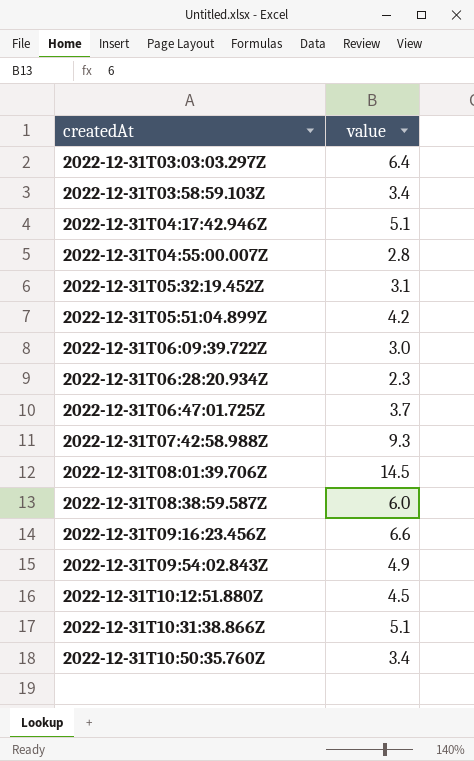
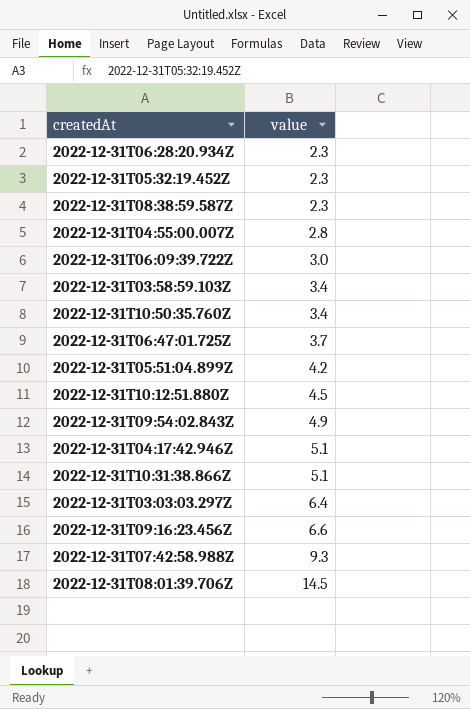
row order: createdAt ascending -> value ascending
2022-12-31T05:32:19.452Z | value: 3.1 -> 2.3
2022-12-31T08:38:59.587Z | value: 6.0 -> 2.3

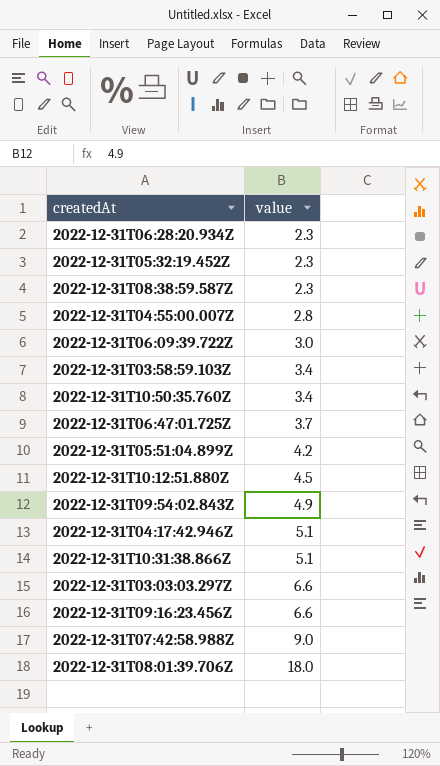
2022-12-31T03:03:03.297Z | value: 6.4 -> 6.6
2022-12-31T07:42:58.988Z | value: 9.3 -> 9.0
2022-12-31T08:01:39.706Z | value: 14.5 -> 18.0

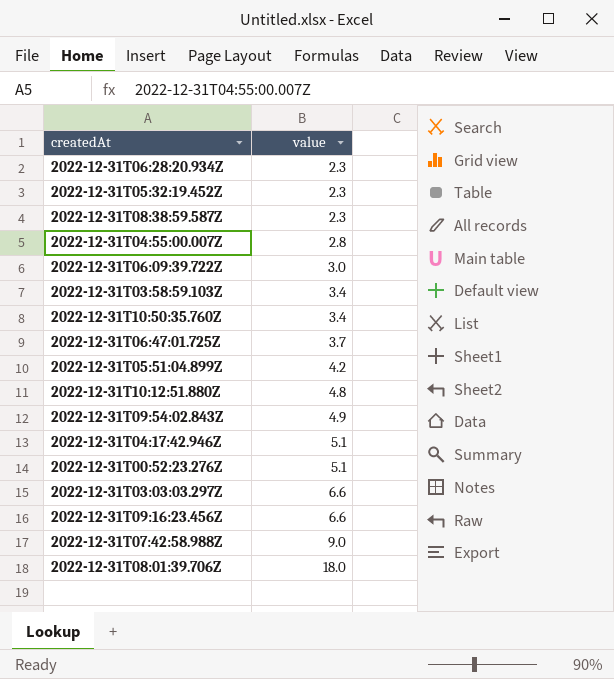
row 2022-12-31T10:31:38.866Z: 5.1 -> none
2022-12-31T10:12:51.880Z | value: 4.5 -> 4.8
row 2022-12-31T00:52:23.276Z: none -> 5.1

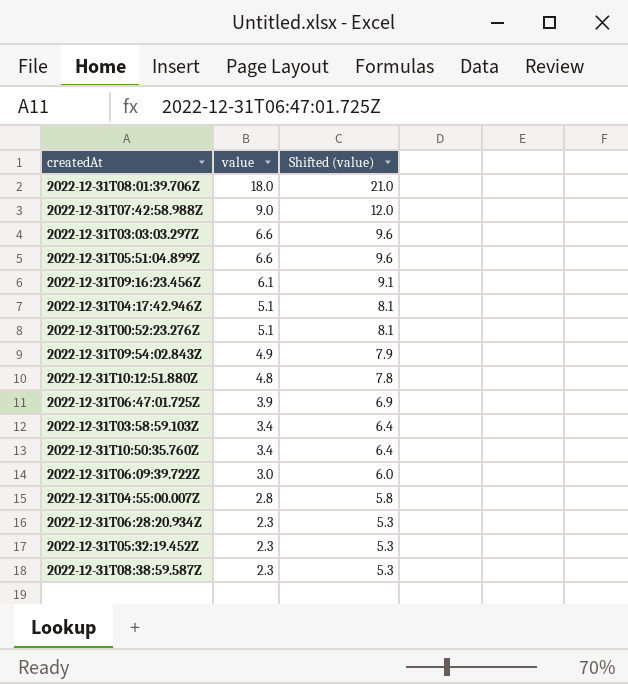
row order: value ascending -> value descending
column Shifted (value) | formula: none -> [value] + 3
2022-12-31T05:51:04.899Z | value: 4.2 -> 6.6
2022-12-31T09:16:23.456Z | value: 6.6 -> 6.1
2022-12-31T06:47:01.725Z | value: 3.7 -> 3.9

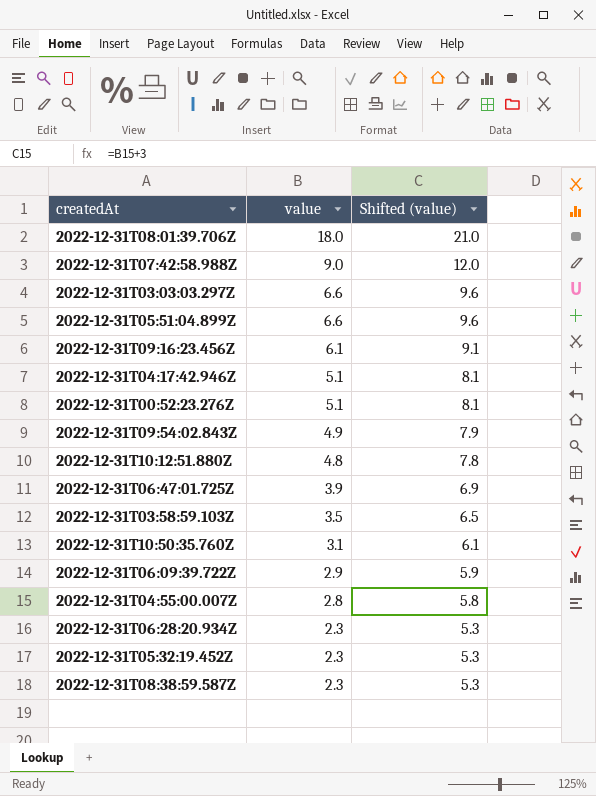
2022-12-31T03:58:59.103Z | value: 3.4 -> 3.5
2022-12-31T03:58:59.103Z | Shifted (value): 6.4 -> 6.5
2022-12-31T10:50:35.760Z | value: 3.4 -> 3.1
2022-12-31T10:50:35.760Z | Shifted (value): 6.4 -> 6.1
2022-12-31T06:09:39.722Z | value: 3.0 -> 2.9
2022-12-31T06:09:39.722Z | Shifted (value): 6.0 -> 5.9

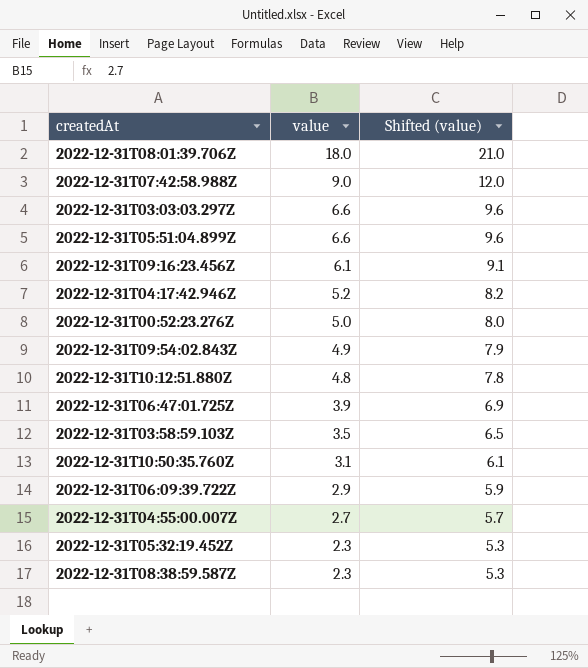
row 2022-12-31T06:28:20.934Z: 2.3 | 5.3 -> none
2022-12-31T04:17:42.946Z | value: 5.1 -> 5.2
2022-12-31T04:17:42.946Z | Shifted (value): 8.1 -> 8.2
2022-12-31T00:52:23.276Z | value: 5.1 -> 5.0
2022-12-31T00:52:23.276Z | Shifted (value): 8.1 -> 8.0
2022-12-31T04:55:00.007Z | value: 2.8 -> 2.7
2022-12-31T04:55:00.007Z | Shifted (value): 5.8 -> 5.7

